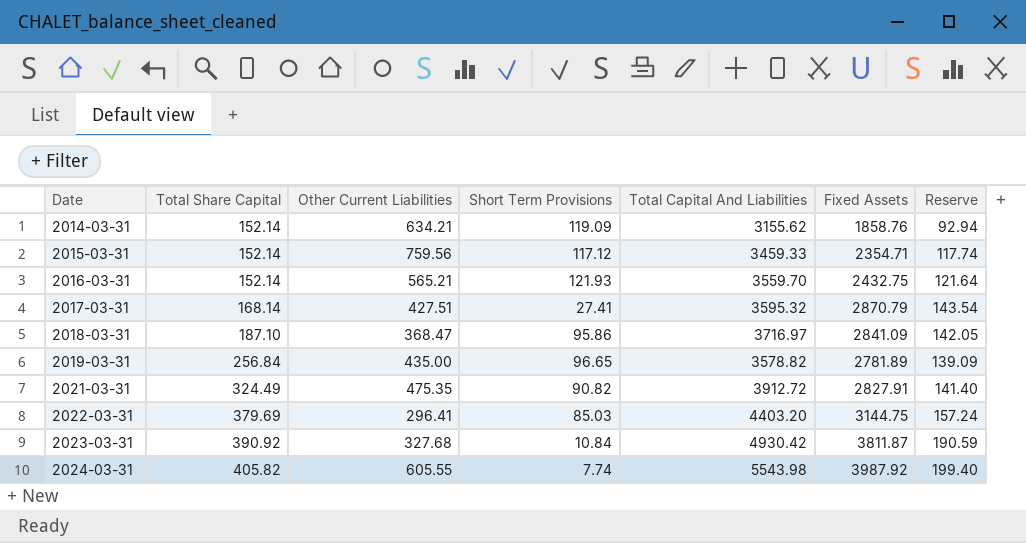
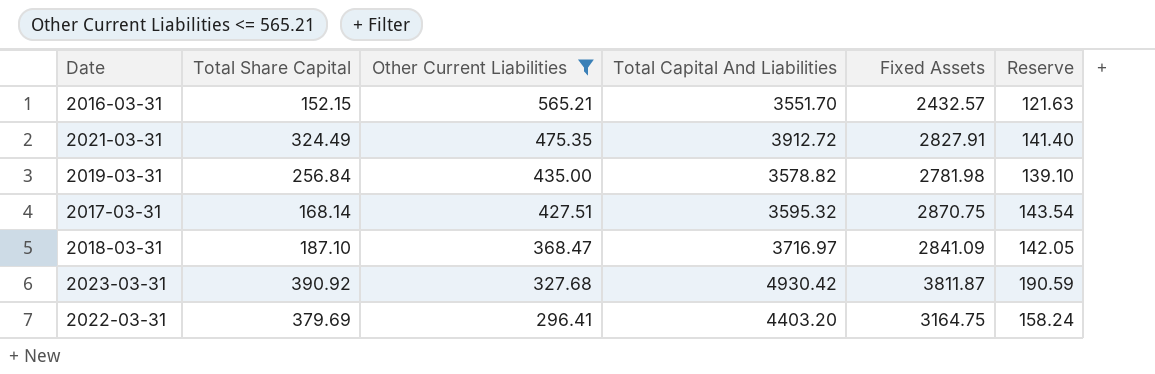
filter: none -> Other Current Liabilities <= 565.21
row order: Date ascending -> Other Current Liabilities descending
column Short Term Provisions | position: 4 -> none
2016-03-31 | Total Share Capital: 152.14 -> 152.15
2016-03-31 | Total Capital And Liabilities: 3559.70 -> 3551.70
2016-03-31 | Fixed Assets: 2432.75 -> 2432.57
2016-03-31 | Reserve: 121.64 -> 121.63
2019-03-31 | Fixed Assets: 2781.89 -> 2781.98
2019-03-31 | Reserve: 139.09 -> 139.10
2017-03-31 | Fixed Assets: 2870.79 -> 2870.75
2022-03-31 | Fixed Assets: 3144.75 -> 3164.75
2022-03-31 | Reserve: 157.24 -> 158.24

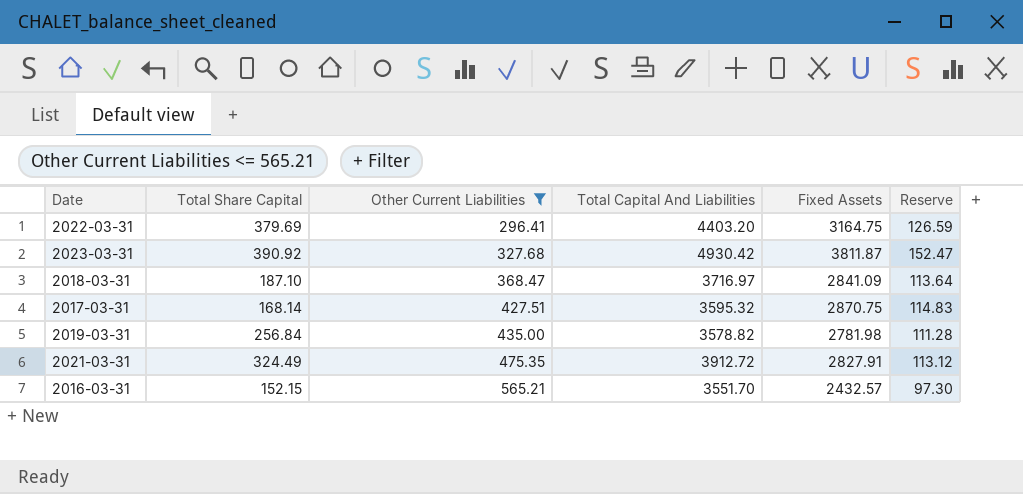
row order: Other Current Liabilities descending -> Other Current Liabilities ascending
column Reserve | formula: [Fixed Assets] * 0.05 -> [Fixed Assets] * 0.04

